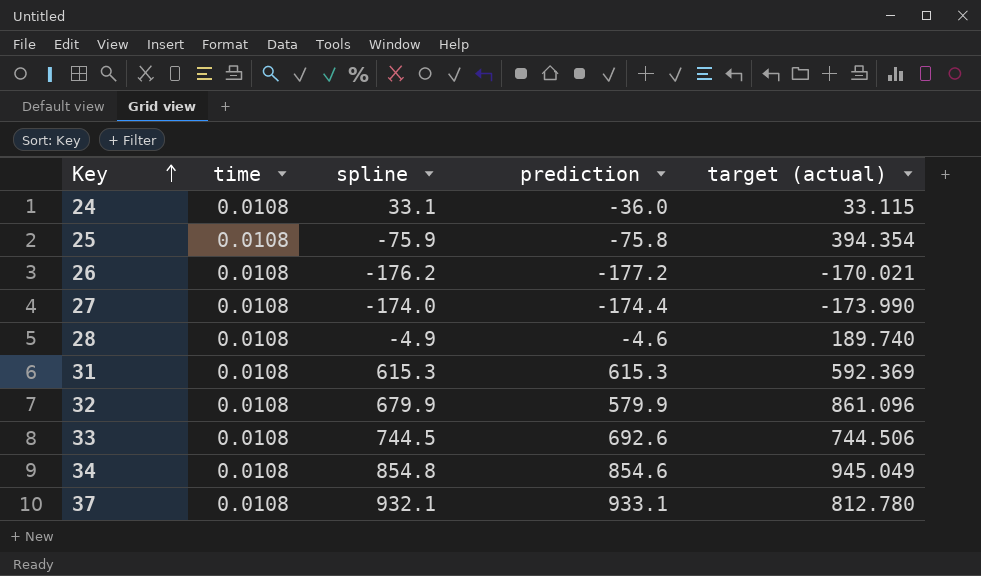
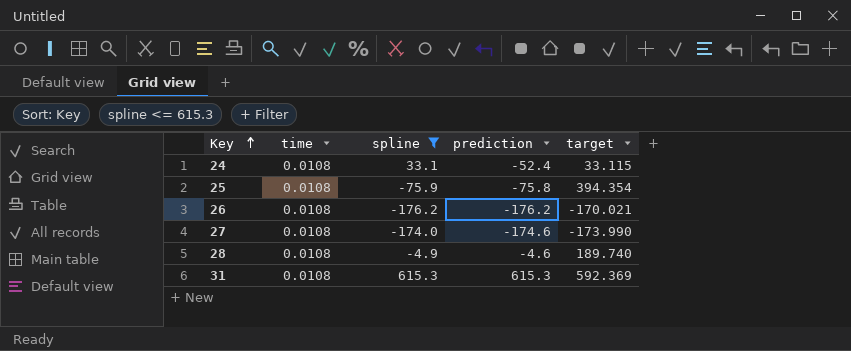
filter: none -> spline <= 615.3
column name: target (actual) -> target
24 | prediction: -36.0 -> -52.4
26 | prediction: -177.2 -> -176.2
27 | prediction: -174.4 -> -174.6

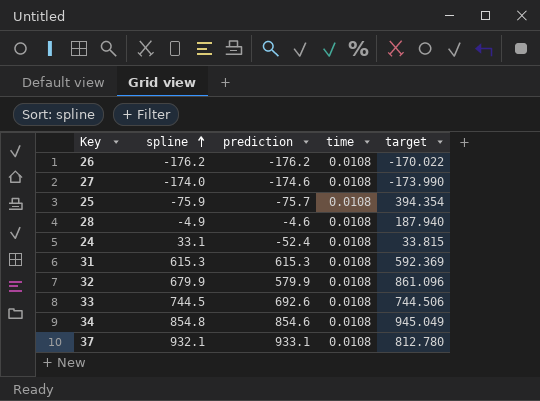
filter: spline <= 615.3 -> none
row order: Key ascending -> spline ascending
column time | position: 2 -> 4
26 | target: -170.021 -> -170.022
25 | prediction: -75.8 -> -75.7
28 | target: 189.740 -> 187.940
24 | target: 33.115 -> 33.815

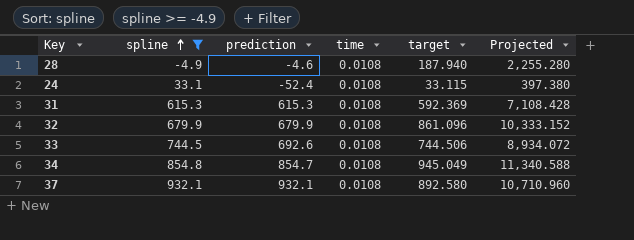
filter: none -> spline >= -4.9
column Projected | formula: none -> [target] * 12
24 | target: 33.815 -> 33.115
32 | prediction: 579.9 -> 679.9
34 | prediction: 854.6 -> 854.7
37 | prediction: 933.1 -> 932.1
37 | target: 812.780 -> 892.580

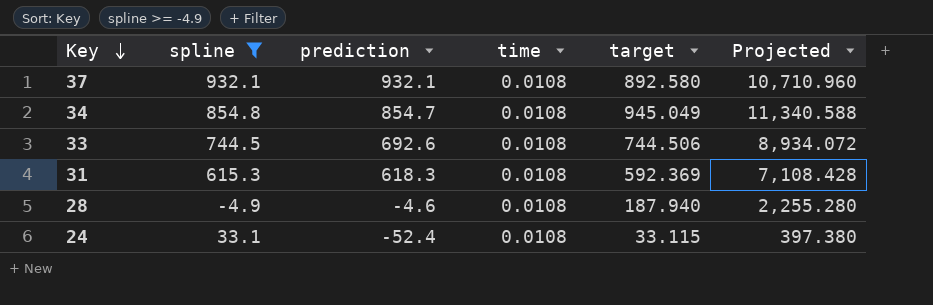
row order: spline ascending -> Key descending
row 32: 679.9 | 679.9 | 0.0108 | 861.096 | 10,333.152 -> none
31 | prediction: 615.3 -> 618.3

